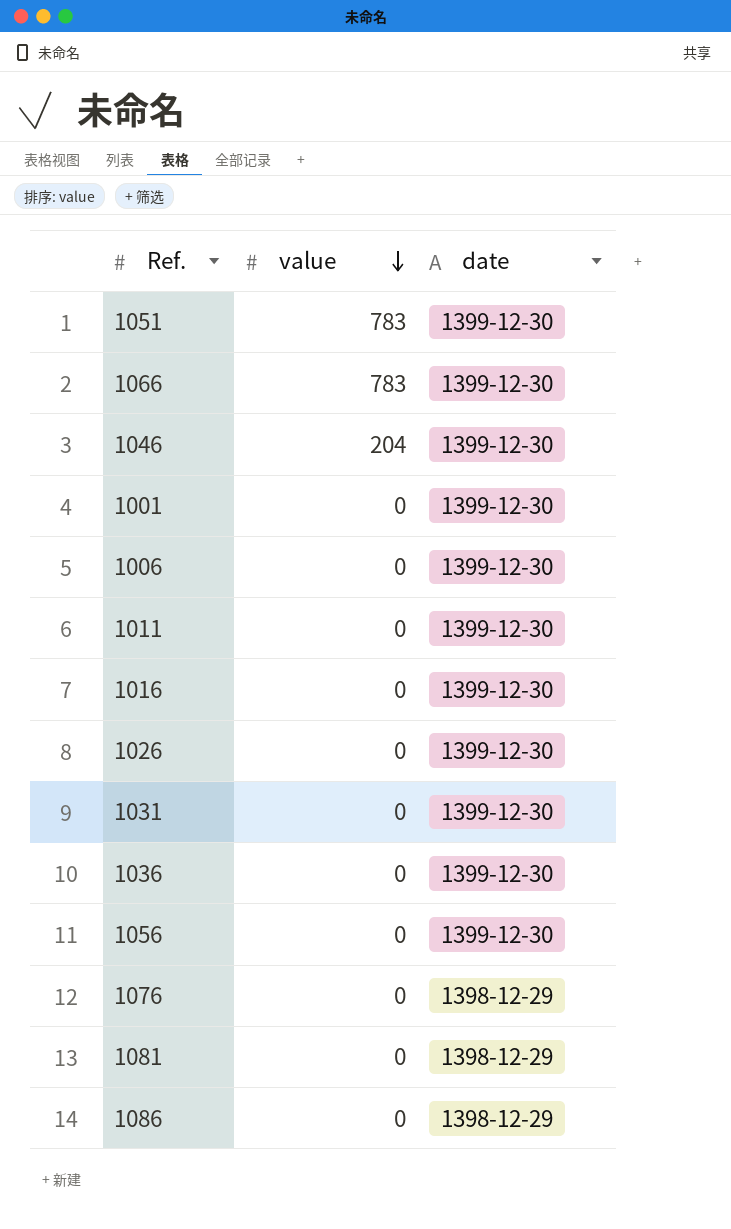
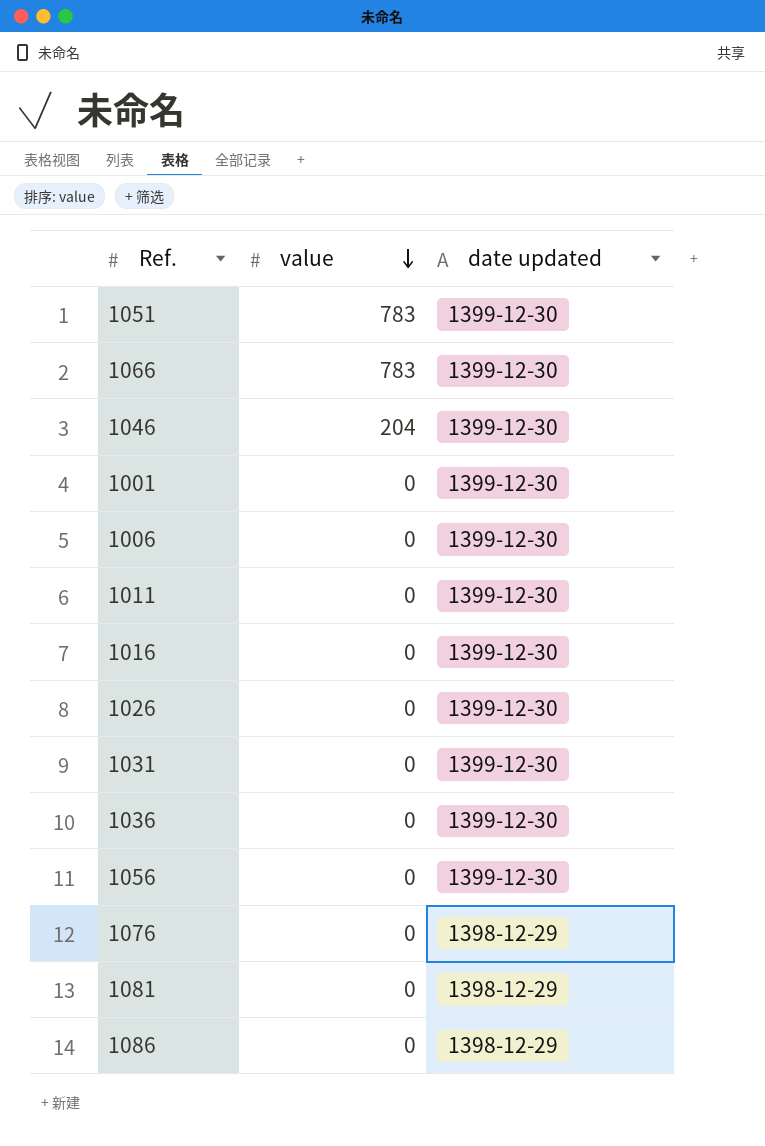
column name: date -> date updated

